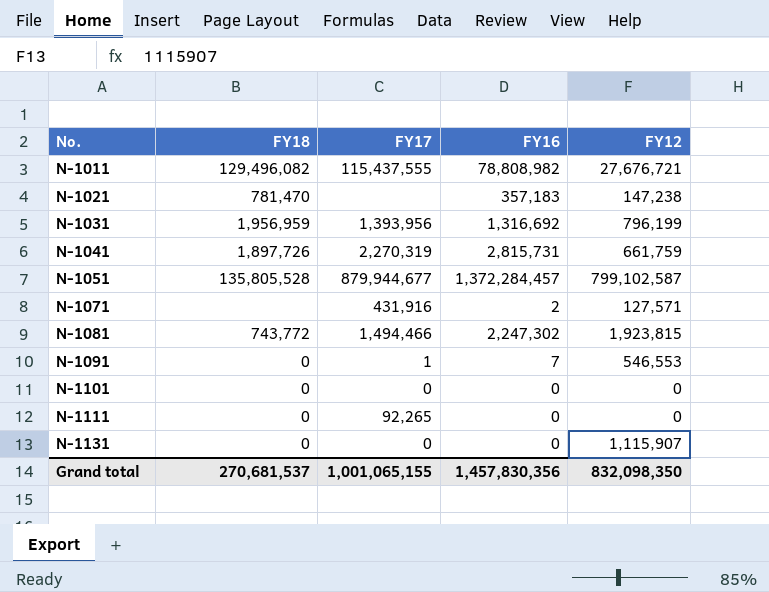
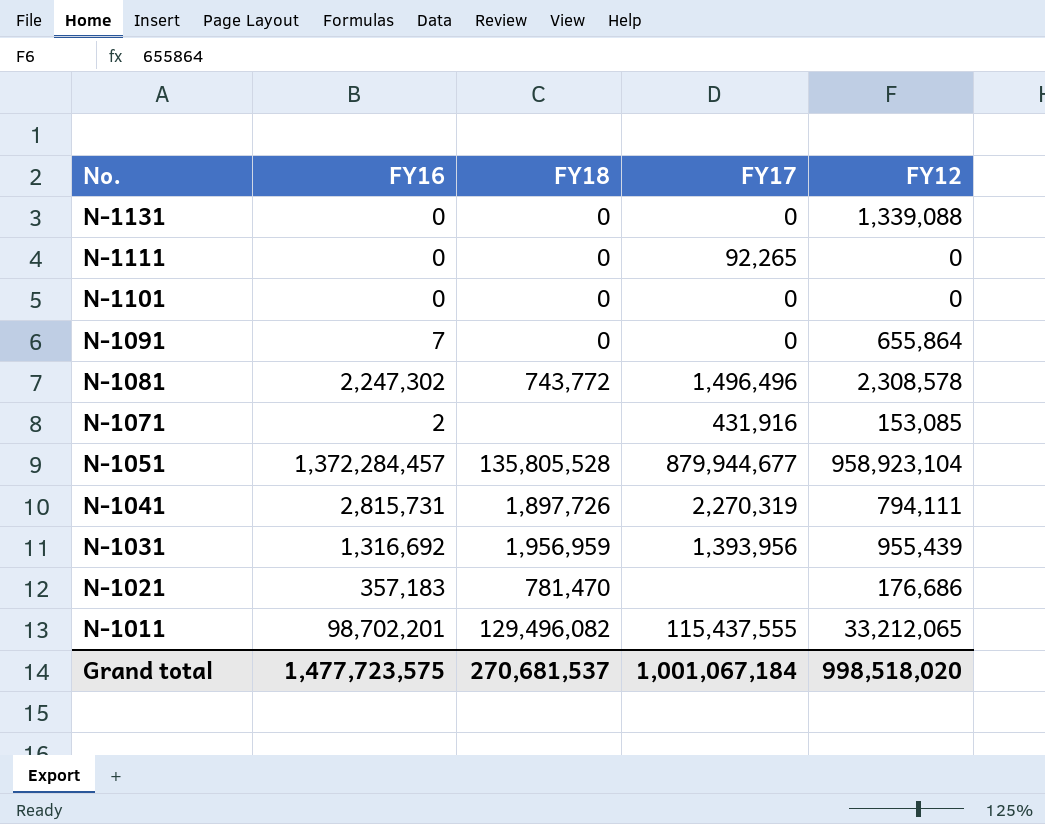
row order: No. ascending -> No. descending
column FY16 | position: 4 -> 2
N-1131 | FY12: 1,115,907 -> 1,339,088
N-1091 | FY17: 1 -> 0
N-1091 | FY12: 546,553 -> 655,864
N-1081 | FY17: 1,494,466 -> 1,496,496
N-1081 | FY12: 1,923,815 -> 2,308,578
N-1071 | FY12: 127,571 -> 153,085
N-1051 | FY12: 799,102,587 -> 958,923,104
N-1041 | FY12: 661,759 -> 794,111
N-1031 | FY12: 796,199 -> 955,439
N-1021 | FY12: 147,238 -> 176,686
N-1011 | FY16: 78,808,982 -> 98,702,201
N-1011 | FY12: 27,676,721 -> 33,212,065
Grand total | FY16: 1,457,830,356 -> 1,477,723,575
Grand total | FY17: 1,001,065,155 -> 1,001,067,184
Grand total | FY12: 832,098,350 -> 998,518,020

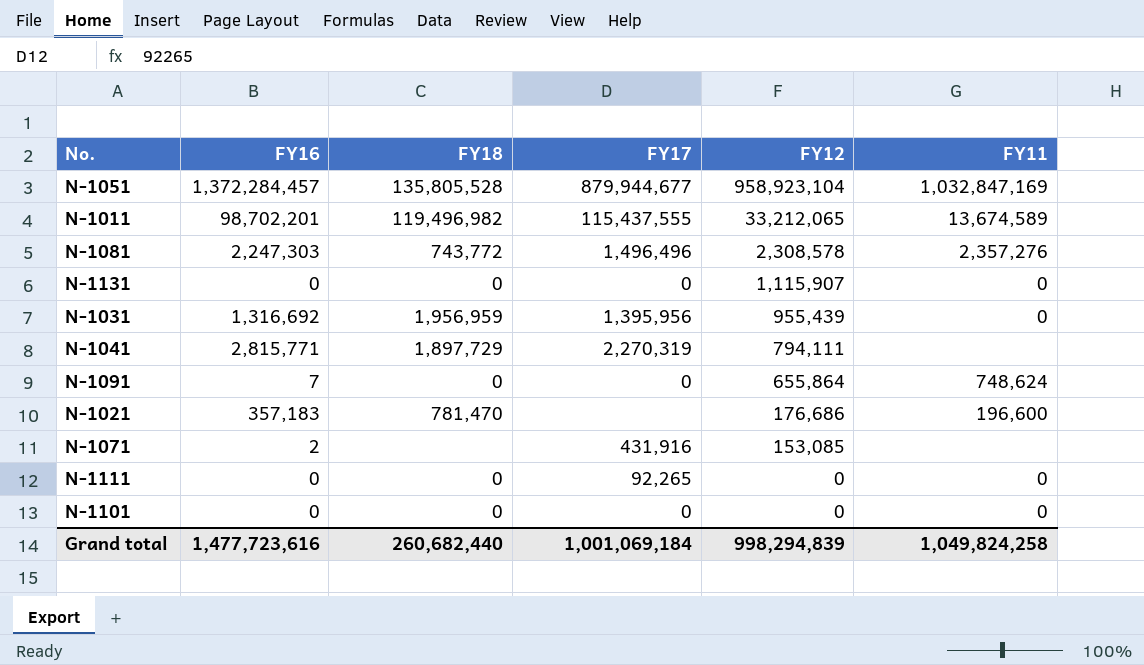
row order: No. descending -> FY12 descending
column FY11 | position: none -> 6
N-1011 | FY18: 129,496,082 -> 119,496,982
N-1081 | FY16: 2,247,302 -> 2,247,303
N-1131 | FY12: 1,339,088 -> 1,115,907
N-1031 | FY17: 1,393,956 -> 1,395,956
N-1041 | FY16: 2,815,731 -> 2,815,771
N-1041 | FY18: 1,897,726 -> 1,897,729
Grand total | FY16: 1,477,723,575 -> 1,477,723,616
Grand total | FY18: 270,681,537 -> 260,682,440
Grand total | FY17: 1,001,067,184 -> 1,001,069,184
Grand total | FY12: 998,518,020 -> 998,294,839

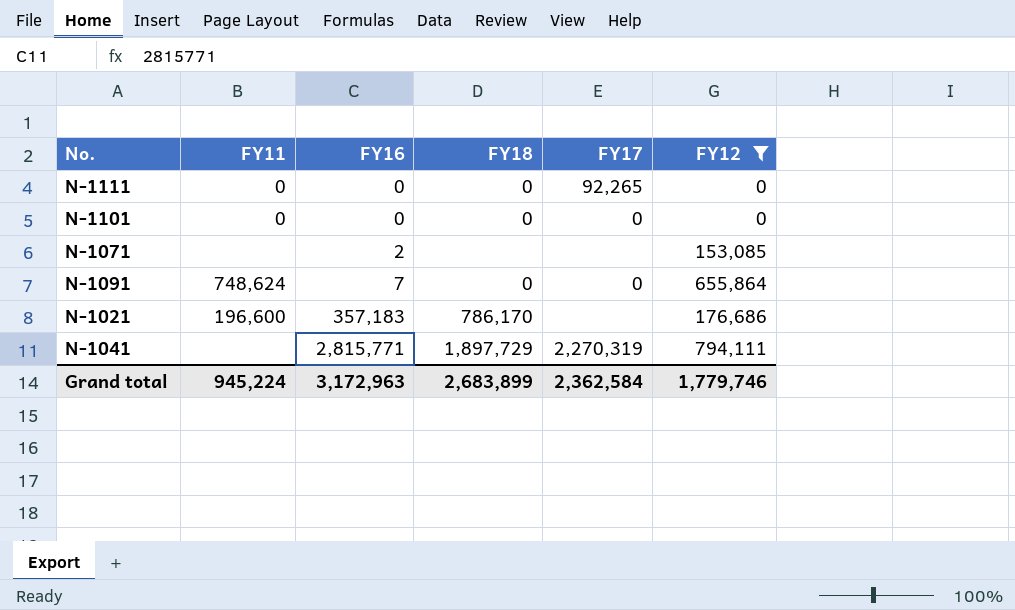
filter: none -> FY12 <= 794,111
row order: FY12 descending -> FY16 ascending
column FY11 | position: 6 -> 2
N-1071 | FY17: 431,916 -> none
N-1021 | FY18: 781,470 -> 786,170
Grand total | FY11: 1,049,824,258 -> 945,224
Grand total | FY16: 1,477,723,616 -> 3,172,963
Grand total | FY18: 260,682,440 -> 2,683,899
Grand total | FY17: 1,001,069,184 -> 2,362,584
Grand total | FY12: 998,294,839 -> 1,779,746

